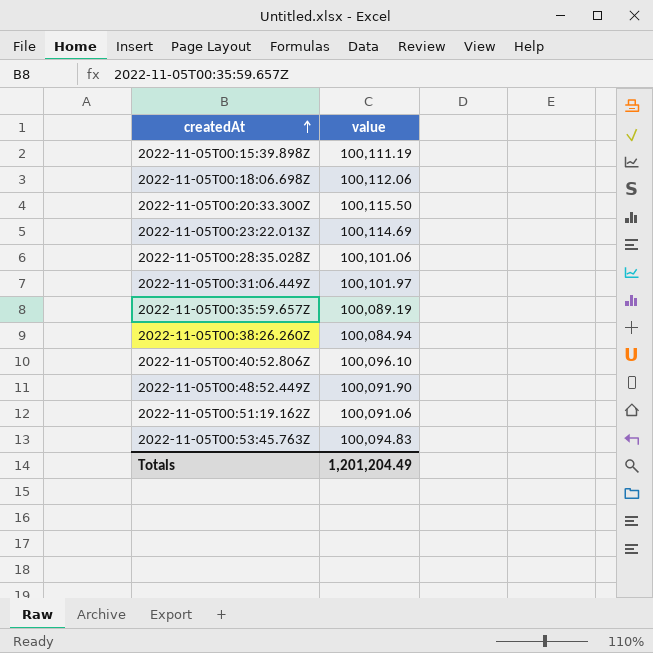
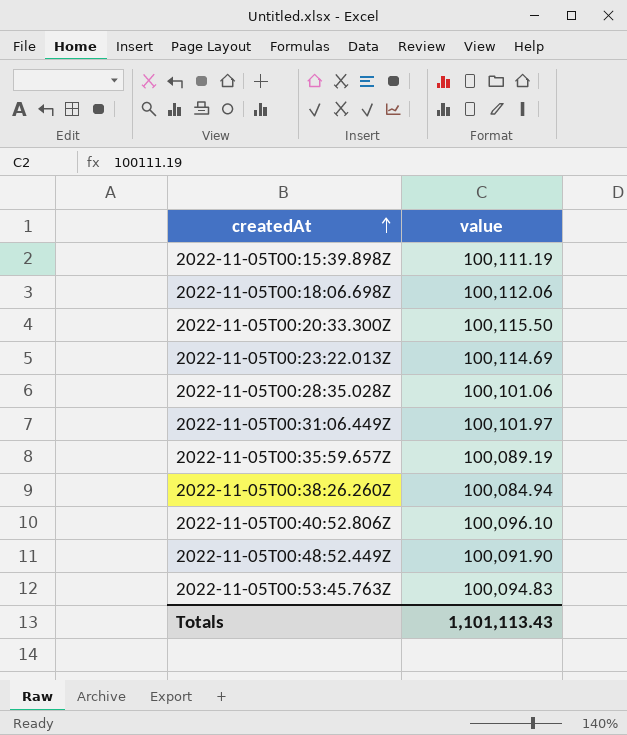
row 2022-11-05T00:51:19.162Z: 100,091.06 -> none
Totals | value: 1,201,204.49 -> 1,101,113.43

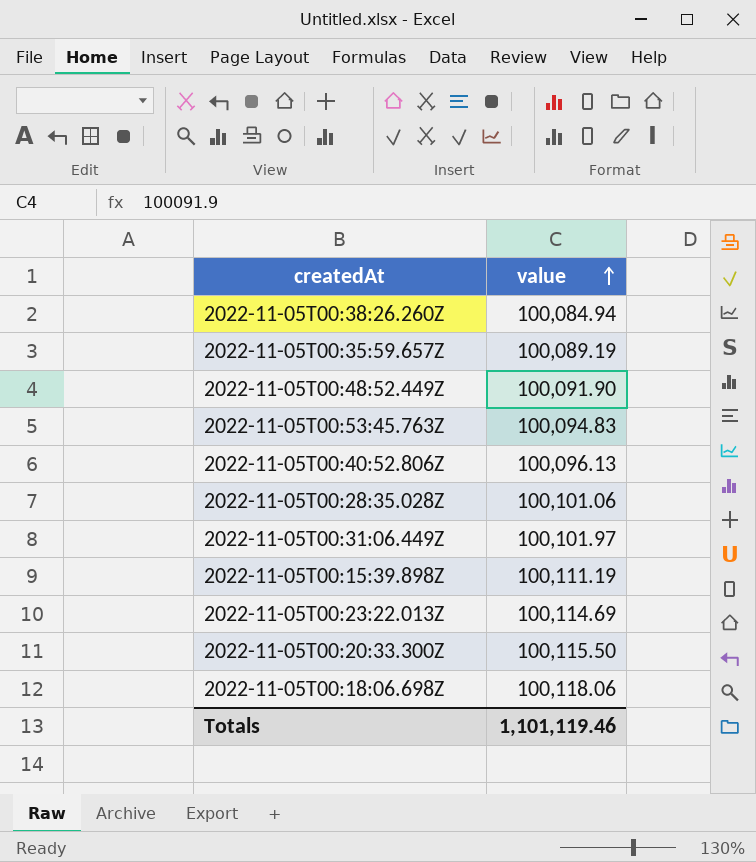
row order: createdAt ascending -> value ascending
2022-11-05T00:40:52.806Z | value: 100,096.10 -> 100,096.13
2022-11-05T00:18:06.698Z | value: 100,112.06 -> 100,118.06
Totals | value: 1,101,113.43 -> 1,101,119.46

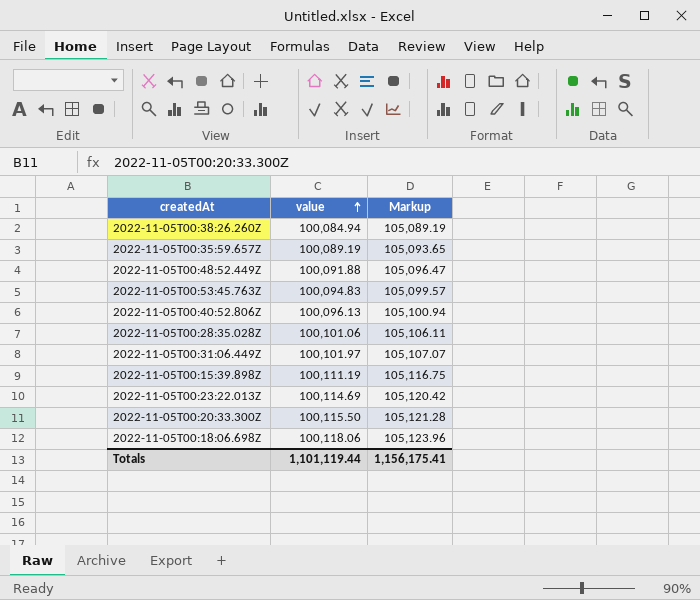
column Markup | formula: none -> [value] * 1.05
2022-11-05T00:48:52.449Z | value: 100,091.90 -> 100,091.88
Totals | value: 1,101,119.46 -> 1,101,119.44

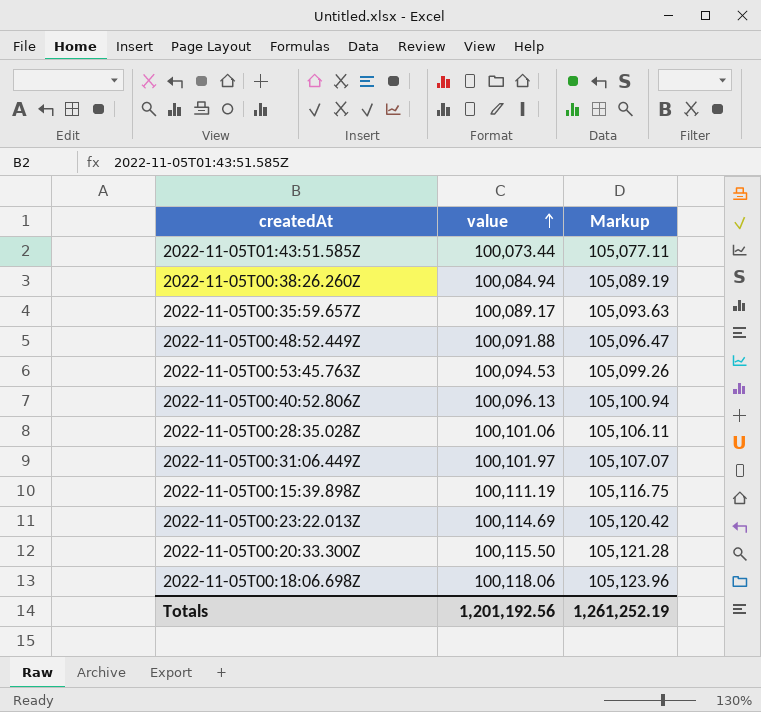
row 2022-11-05T01:43:51.585Z: none -> 100,073.44 | 105,077.11
2022-11-05T00:35:59.657Z | value: 100,089.19 -> 100,089.17
2022-11-05T00:35:59.657Z | Markup: 105,093.65 -> 105,093.63
2022-11-05T00:53:45.763Z | value: 100,094.83 -> 100,094.53
2022-11-05T00:53:45.763Z | Markup: 105,099.57 -> 105,099.26
Totals | value: 1,101,119.44 -> 1,201,192.56
Totals | Markup: 1,156,175.41 -> 1,261,252.19

